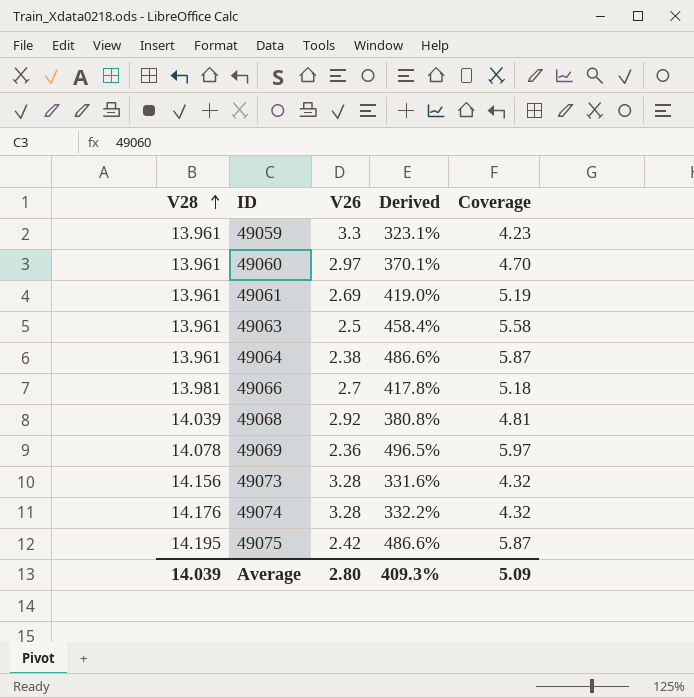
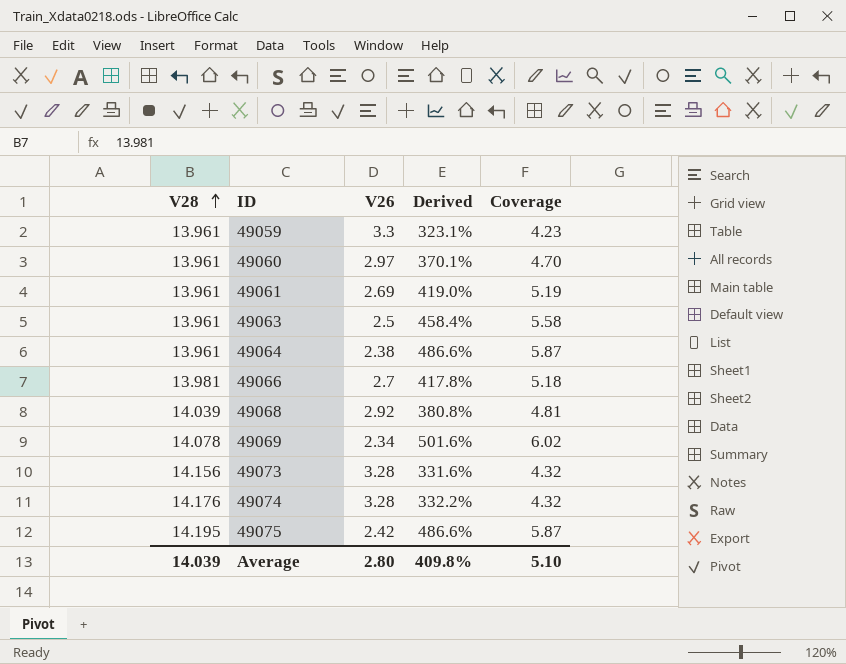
49069 | V26: 2.36 -> 2.34
49069 | Derived: 496.5% -> 501.6%
49069 | Coverage: 5.97 -> 6.02
Average | Derived: 409.3% -> 409.8%
Average | Coverage: 5.09 -> 5.10

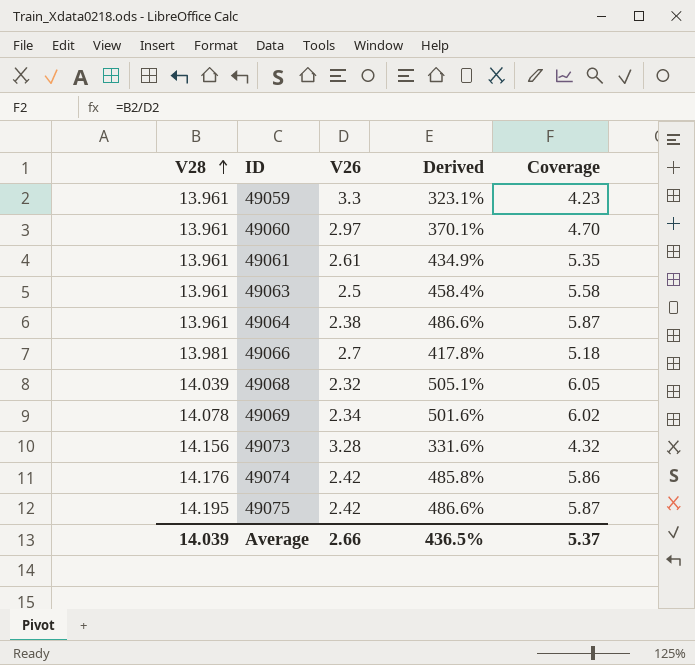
49061 | V26: 2.69 -> 2.61
49061 | Derived: 419.0% -> 434.9%
49061 | Coverage: 5.19 -> 5.35
49068 | V26: 2.92 -> 2.32
49068 | Derived: 380.8% -> 505.1%
49068 | Coverage: 4.81 -> 6.05
49074 | V26: 3.28 -> 2.42
49074 | Derived: 332.2% -> 485.8%
49074 | Coverage: 4.32 -> 5.86
Average | V26: 2.80 -> 2.66
Average | Derived: 409.8% -> 436.5%
Average | Coverage: 5.10 -> 5.37

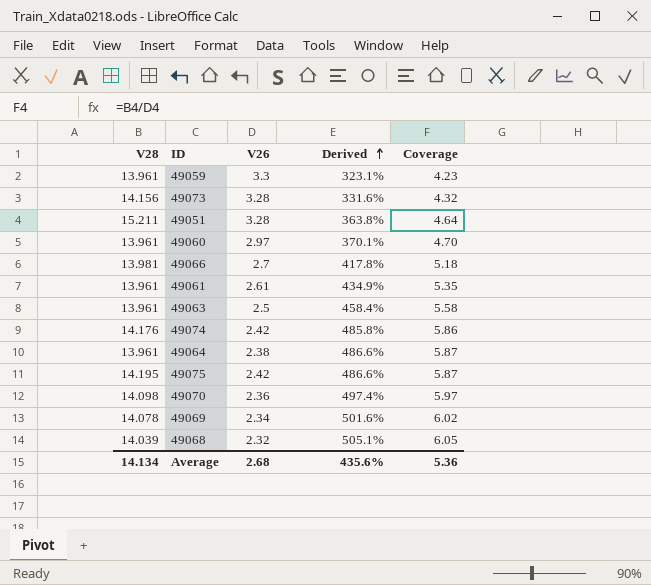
row order: V28 ascending -> Derived ascending
row 49051: none -> 15.211 | 3.28 | 363.8% | 4.64
row 49070: none -> 14.098 | 2.36 | 497.4% | 5.97
Average | V28: 14.039 -> 14.134
Average | V26: 2.66 -> 2.68
Average | Derived: 436.5% -> 435.6%
Average | Coverage: 5.37 -> 5.36

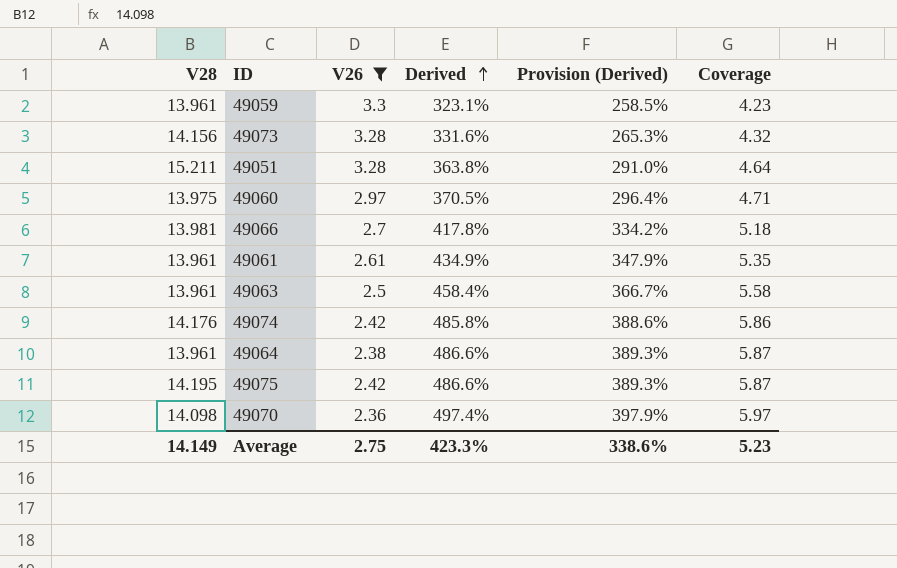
filter: none -> V26 >= 2.36
column Provision (Derived) | formula: none -> [Derived] * 0.8
49060 | V28: 13.961 -> 13.975
49060 | Derived: 370.1% -> 370.5%
49060 | Coverage: 4.70 -> 4.71
Average | V28: 14.134 -> 14.149
Average | V26: 2.68 -> 2.75
Average | Derived: 435.6% -> 423.3%
Average | Coverage: 5.36 -> 5.23

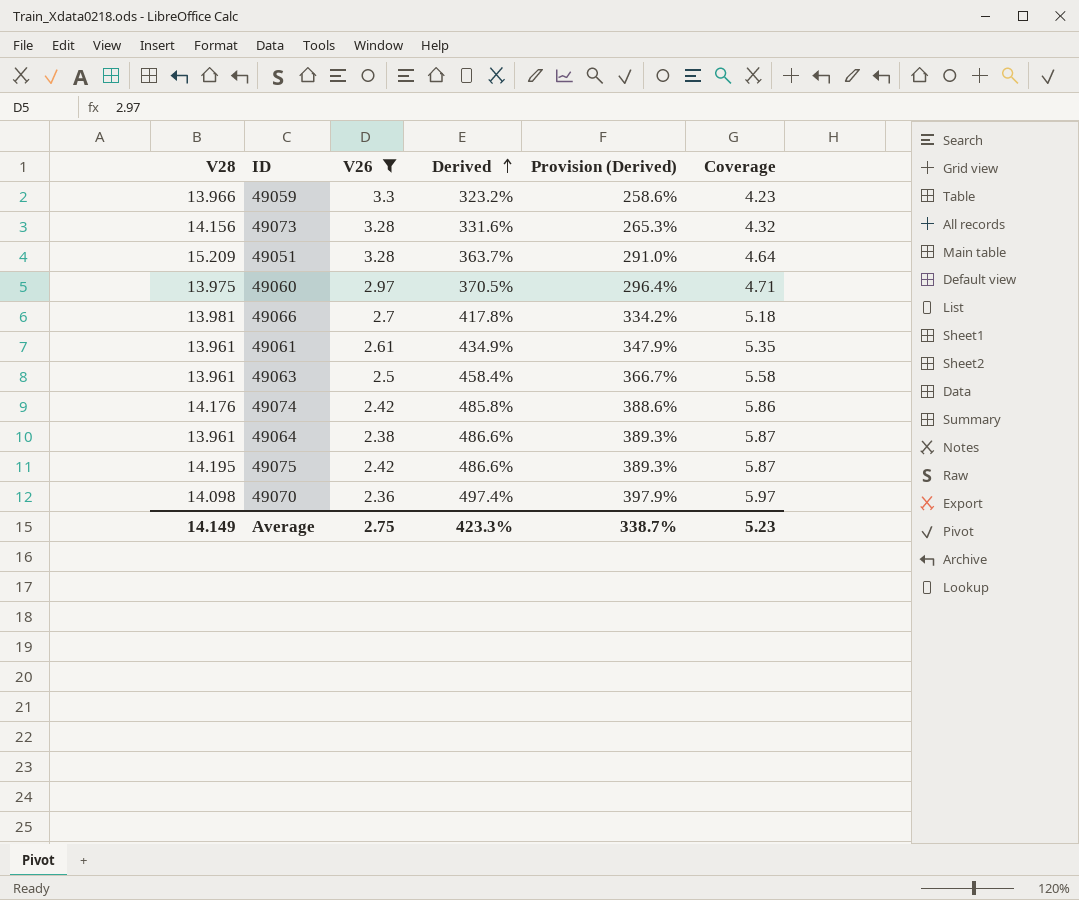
49059 | V28: 13.961 -> 13.966
49059 | Derived: 323.1% -> 323.2%
49059 | Provision (Derived): 258.5% -> 258.6%
49051 | V28: 15.211 -> 15.209
49051 | Derived: 363.8% -> 363.7%
Average | Provision (Derived): 338.6% -> 338.7%

